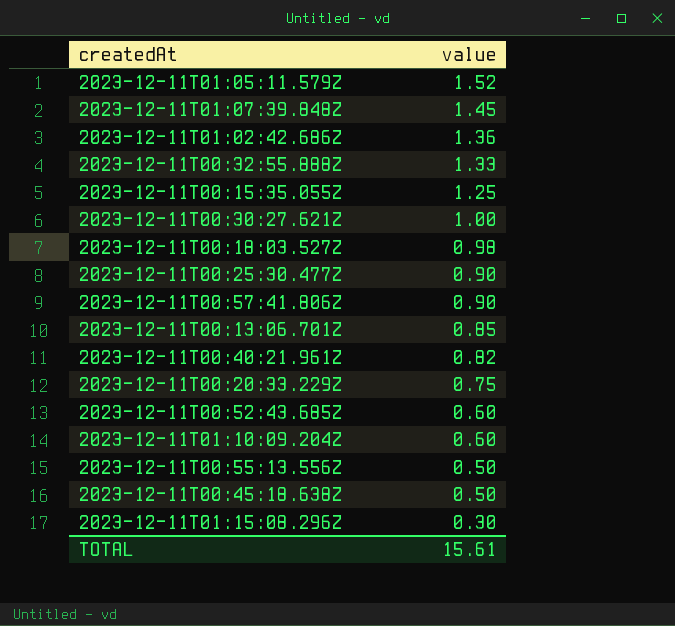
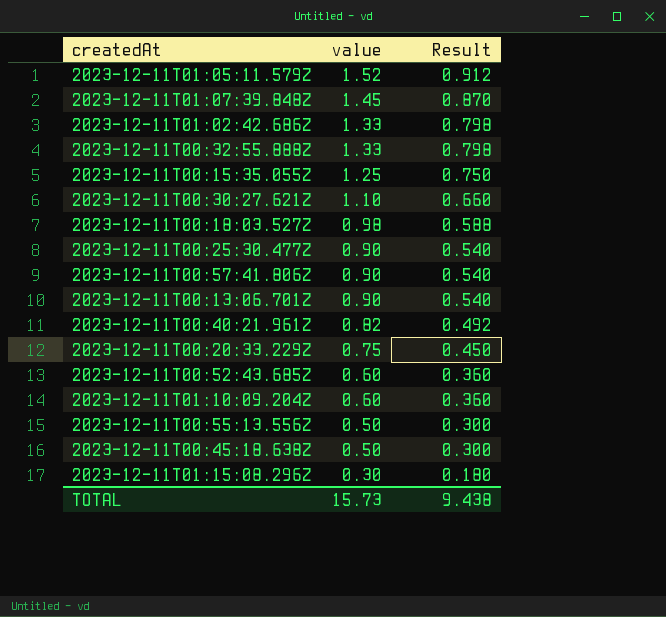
column Result | formula: none -> [value] * 0.6
2023-12-11T01:02:42.686Z | value: 1.36 -> 1.33
2023-12-11T00:30:27.621Z | value: 1.00 -> 1.10
2023-12-11T00:13:06.701Z | value: 0.85 -> 0.90
TOTAL | value: 15.61 -> 15.73

